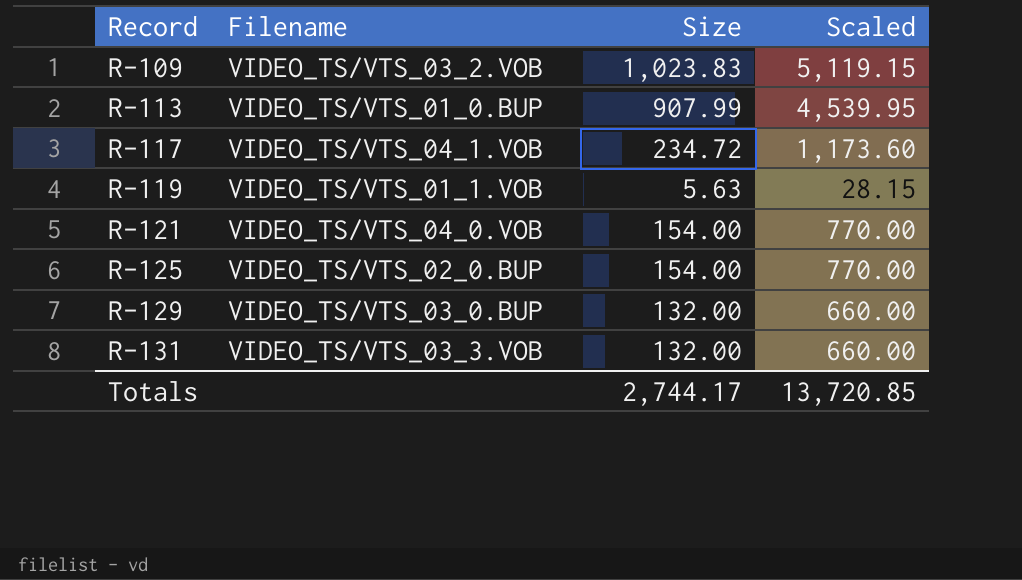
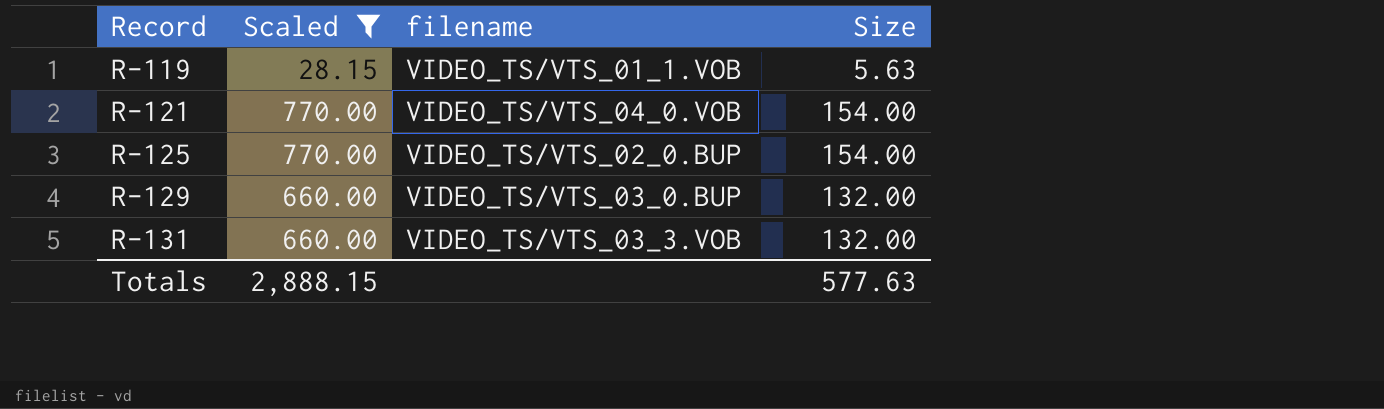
filter: none -> Scaled <= 770.00
column Scaled | position: 4 -> 2
column name: Filename -> filename
Totals | Scaled: 13,720.85 -> 2,888.15
Totals | Size: 2,744.17 -> 577.63

